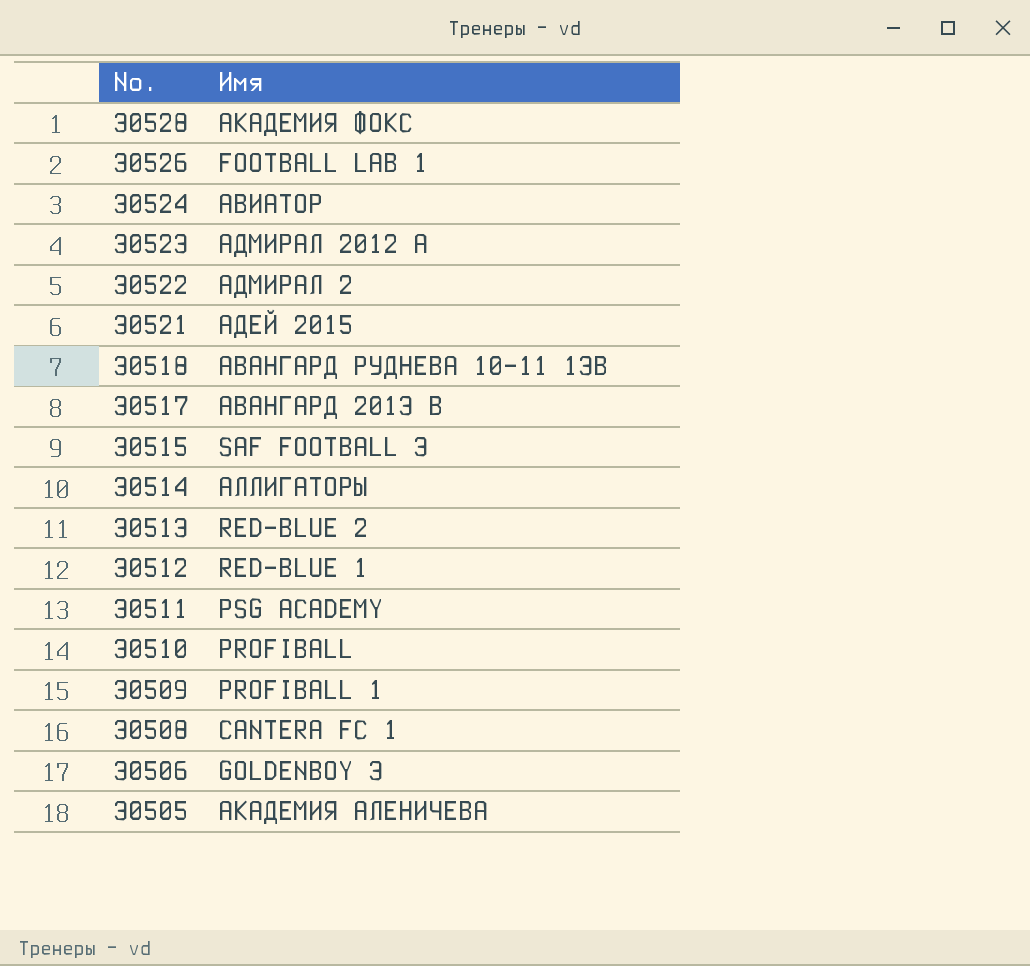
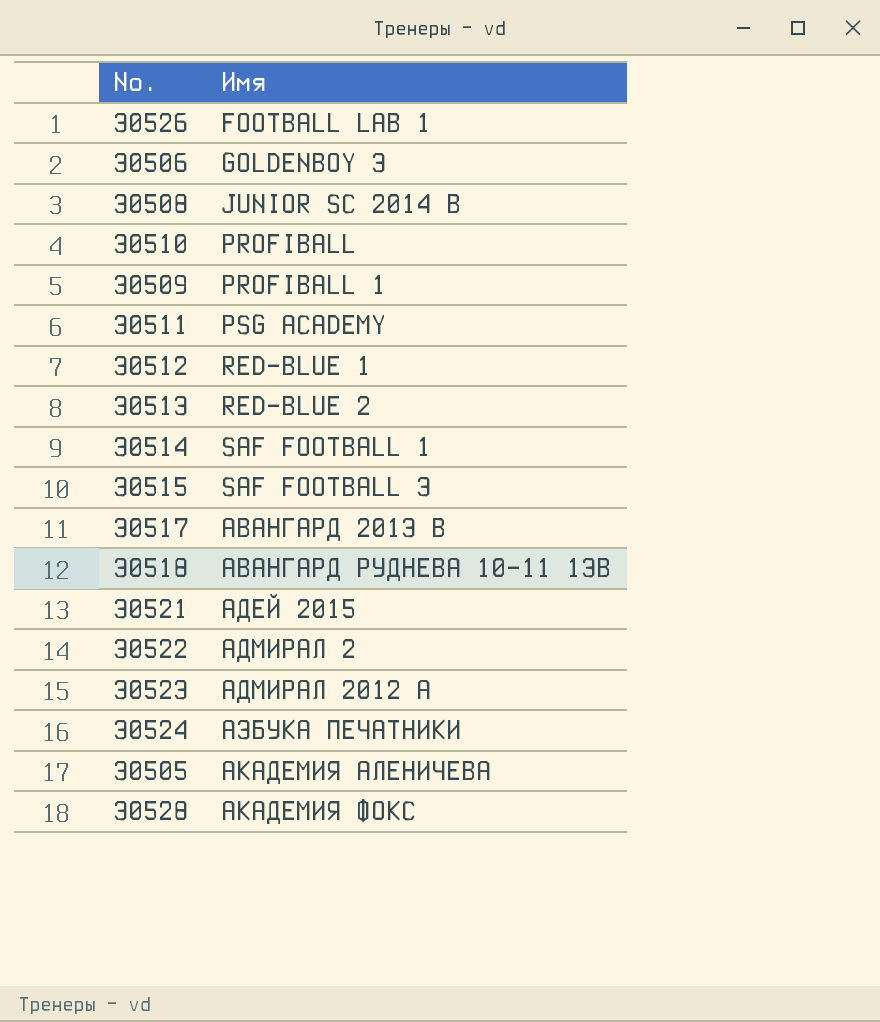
row order: No. descending -> Имя ascending
30508 | Имя: CANTERA FC 1 -> JUNIOR SC 2014 В
30514 | Имя: АЛЛИГАТОРЫ -> SAF FOOTBALL 1
30524 | Имя: АВИАТОР -> АЗБУКА ПЕЧАТНИКИ

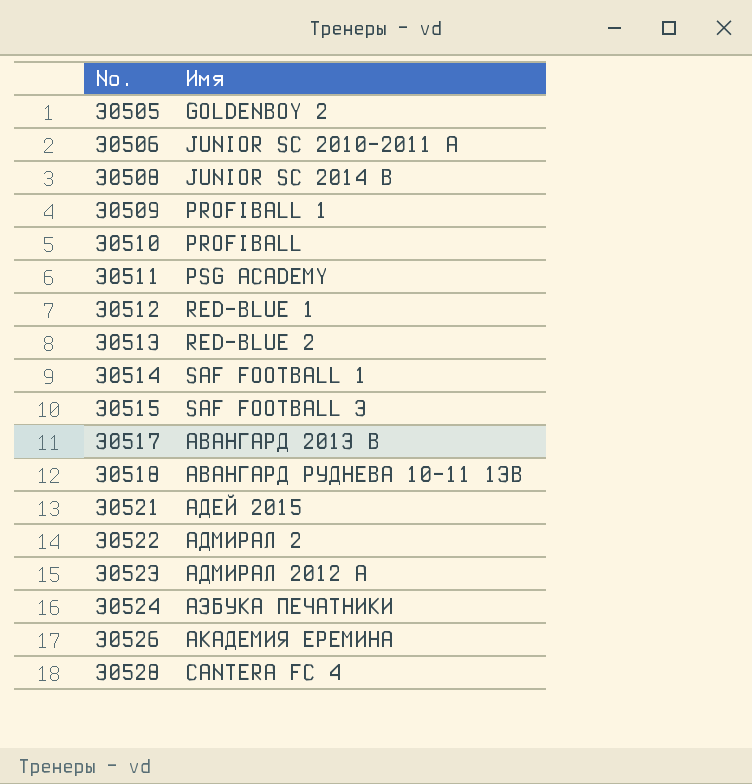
row order: Имя ascending -> No. ascending
30505 | Имя: АКАДЕМИЯ АЛЕНИЧЕВА -> GOLDENBOY 2
30506 | Имя: GOLDENBOY 3 -> JUNIOR SC 2010-2011 А
30526 | Имя: FOOTBALL LAB 1 -> АКАДЕМИЯ ЕРЕМИНА
30528 | Имя: АКАДЕМИЯ ФОКС -> CANTERA FC 4

